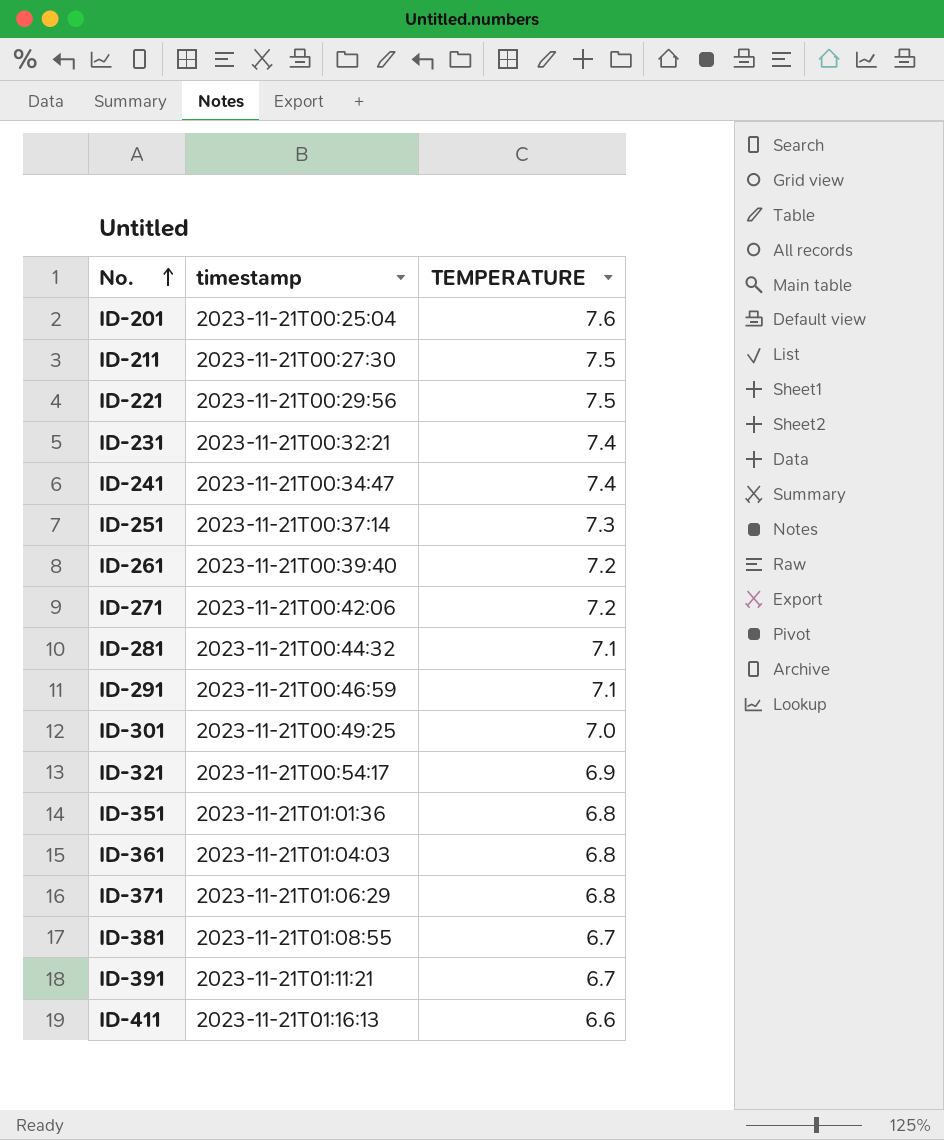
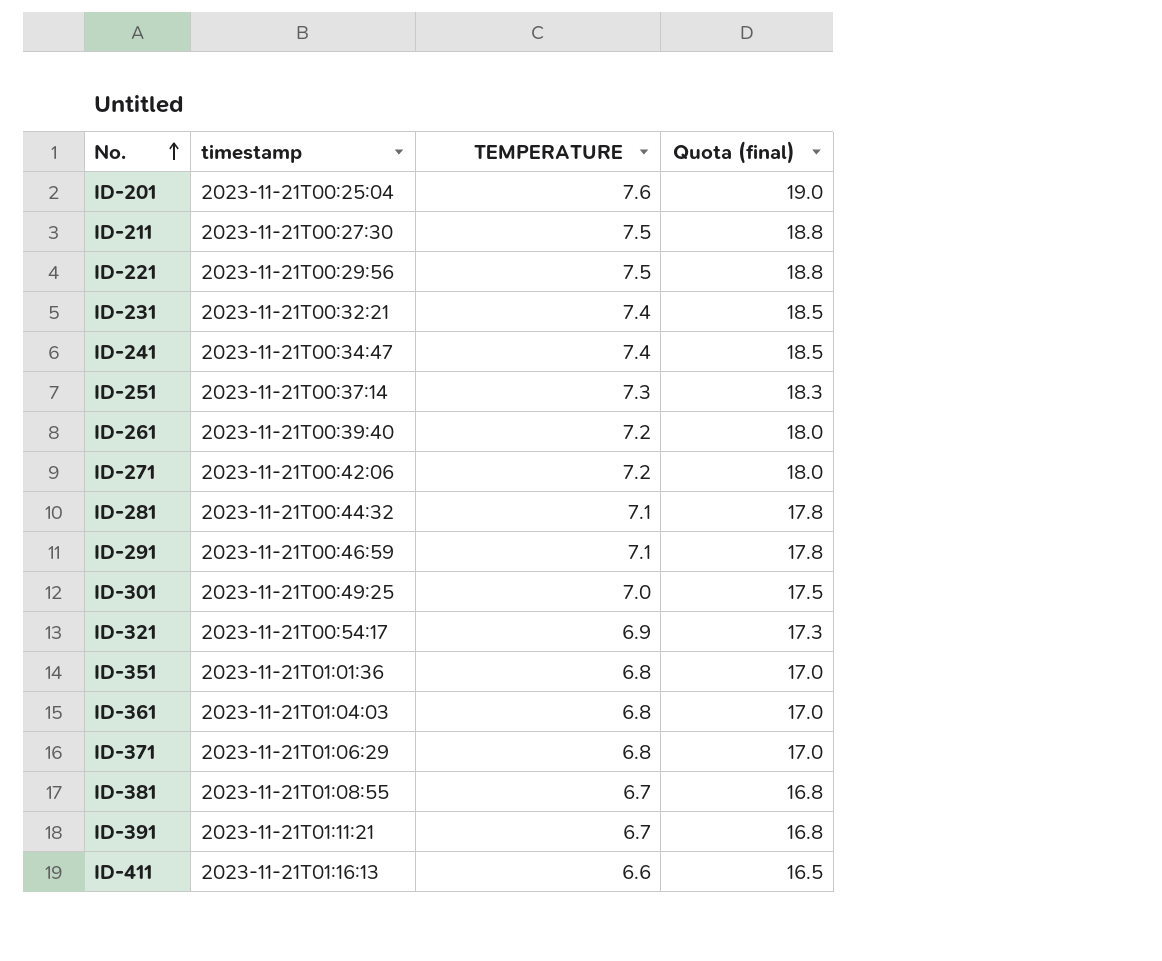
column Quota (final) | formula: none -> [TEMPERATURE] * 2.5

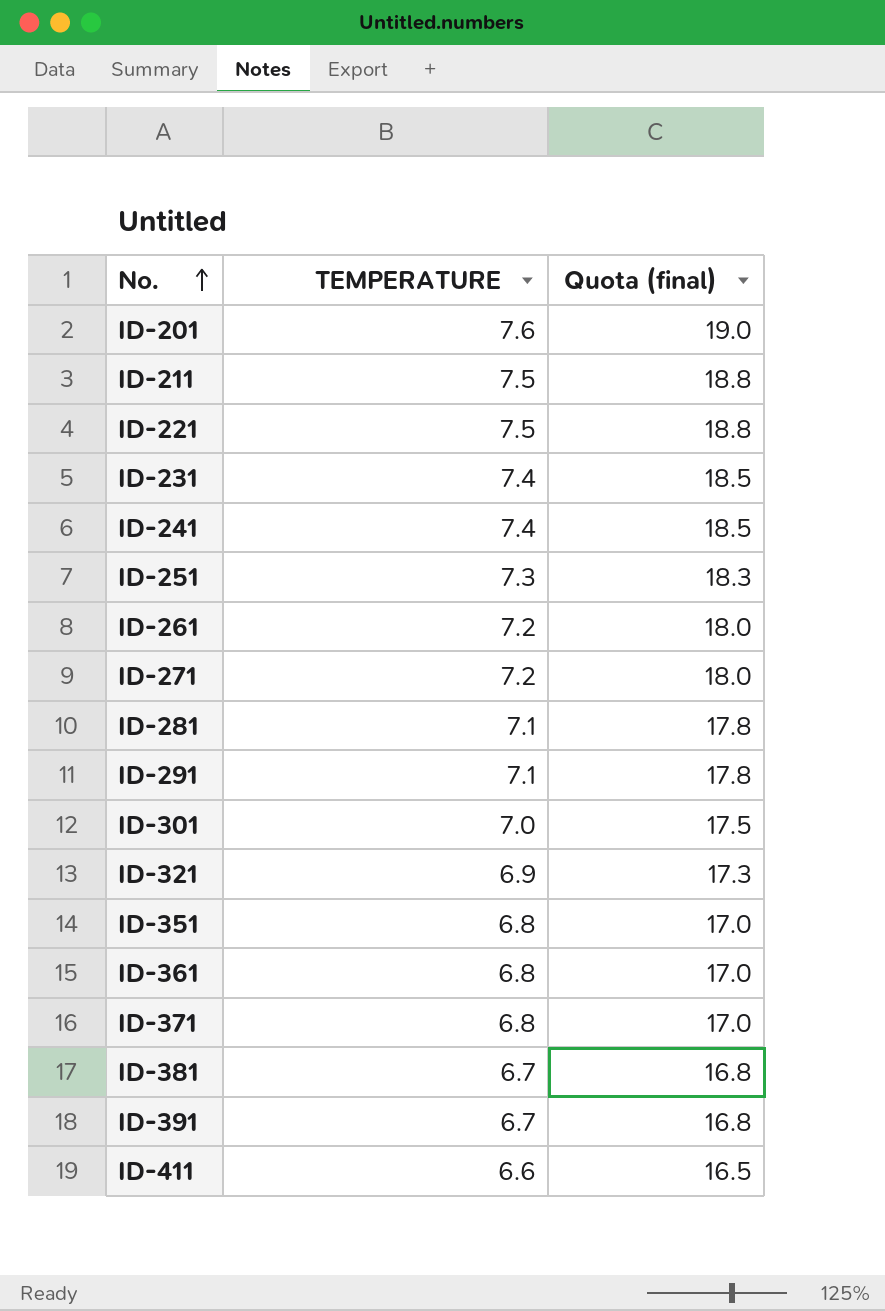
column timestamp | position: 2 -> none

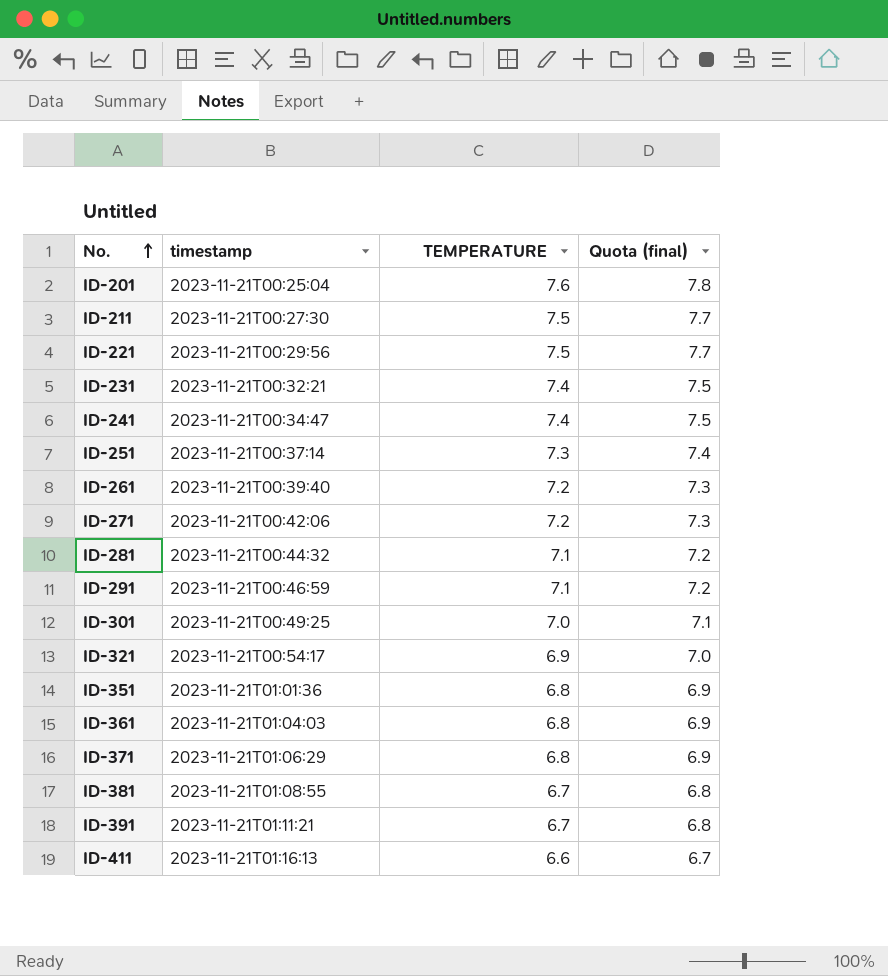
column timestamp | position: none -> 2
column Quota (final) | formula: [TEMPERATURE] * 2.5 -> [TEMPERATURE] * 1.02

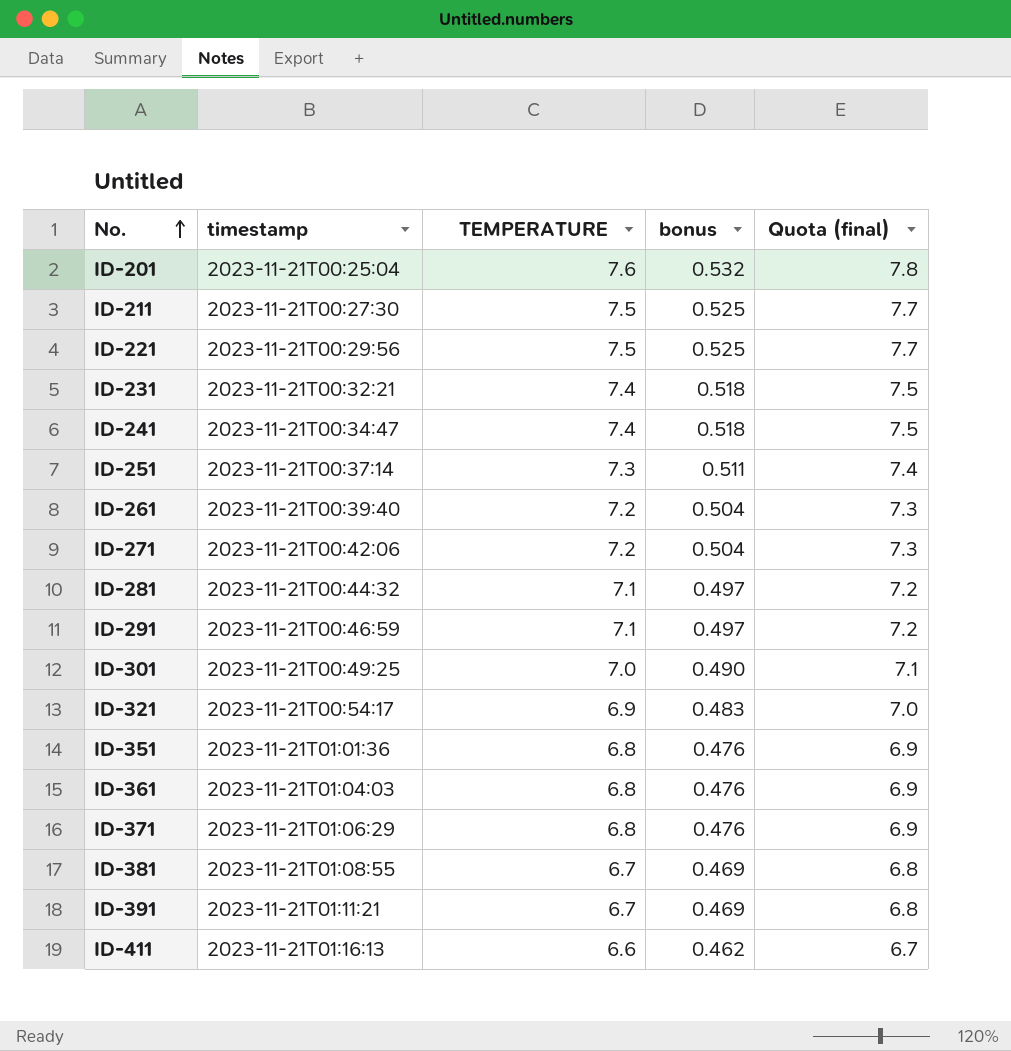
column bonus | formula: none -> [TEMPERATURE] * 0.07

